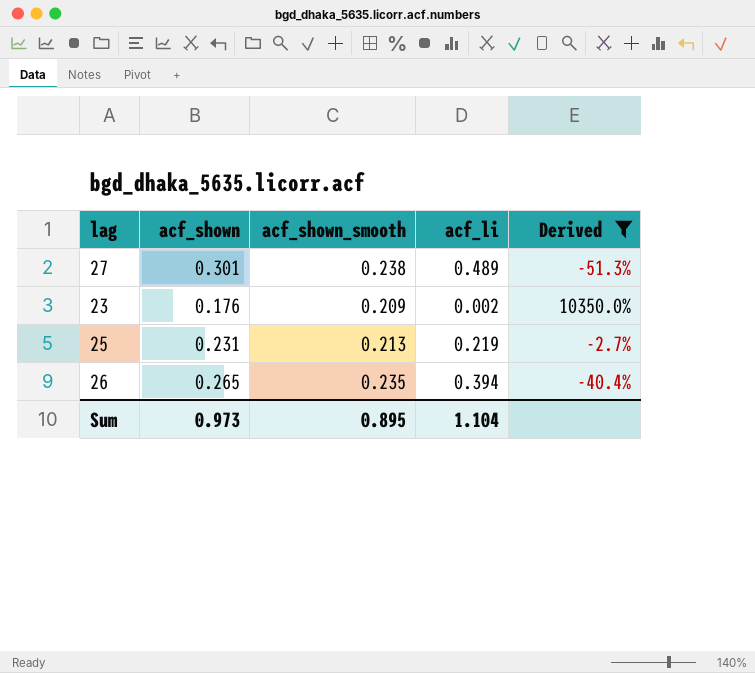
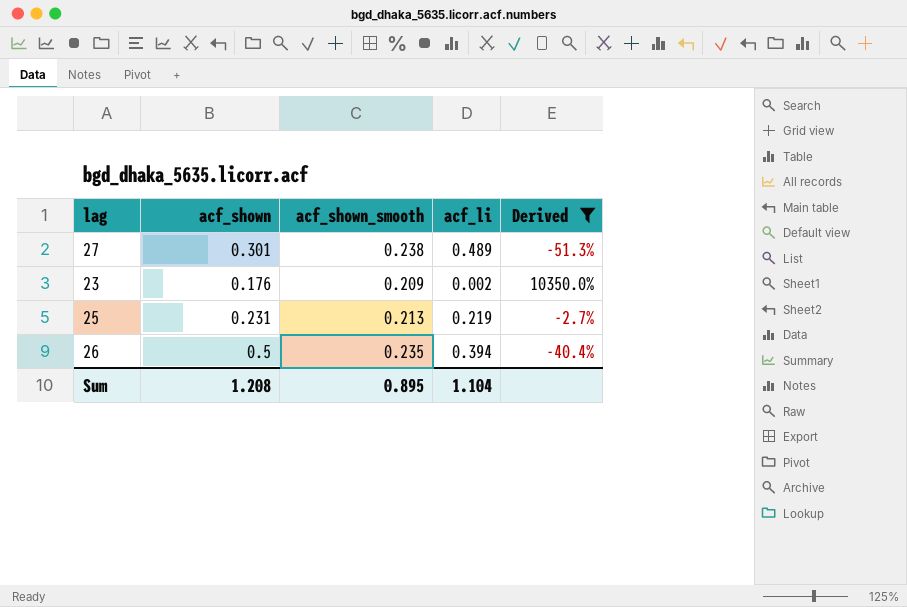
26 | acf_shown: 0.265 -> 0.5
Sum | acf_shown: 0.973 -> 1.208

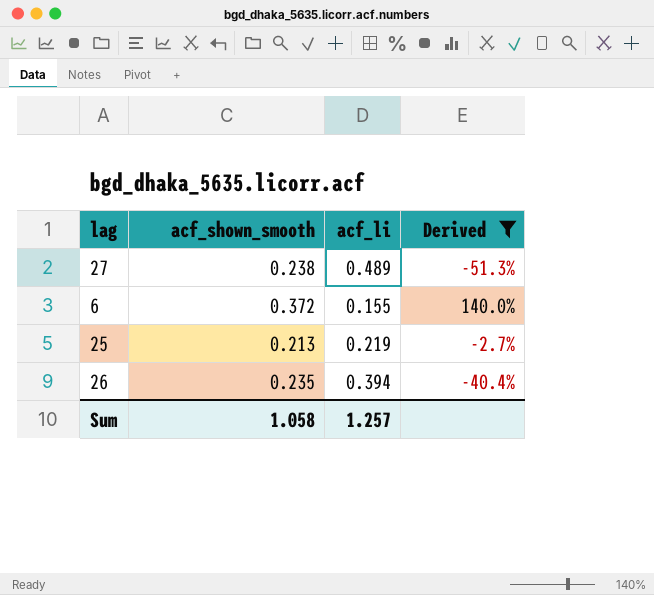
column acf_shown | position: 2 -> none
row 23: 0.176 | 0.209 | 0.002 | 10350.0% -> none
row 6: none -> 0.372 | 0.155 | 140.0%
Sum | acf_shown_smooth: 0.895 -> 1.058
Sum | acf_li: 1.104 -> 1.257

